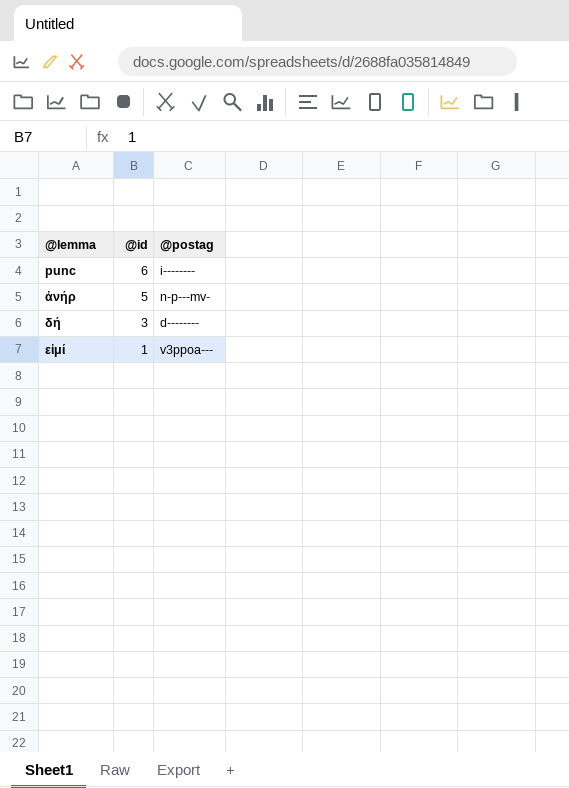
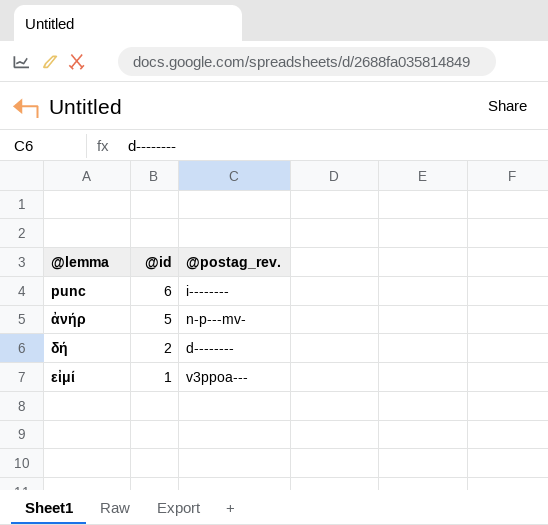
column name: @postag -> @postag_rev.
δή | @id: 3 -> 2

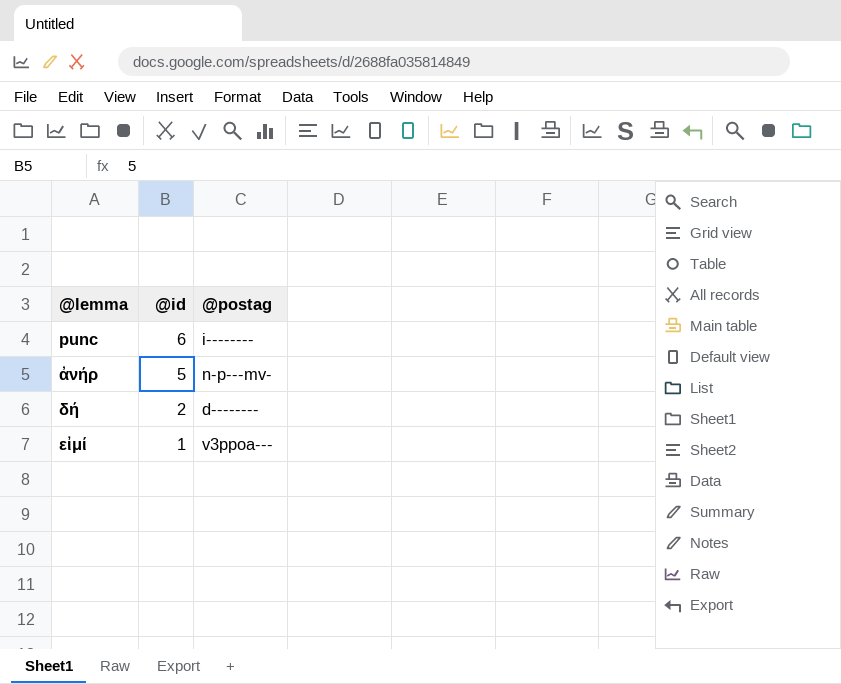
column name: @postag_rev. -> @postag

